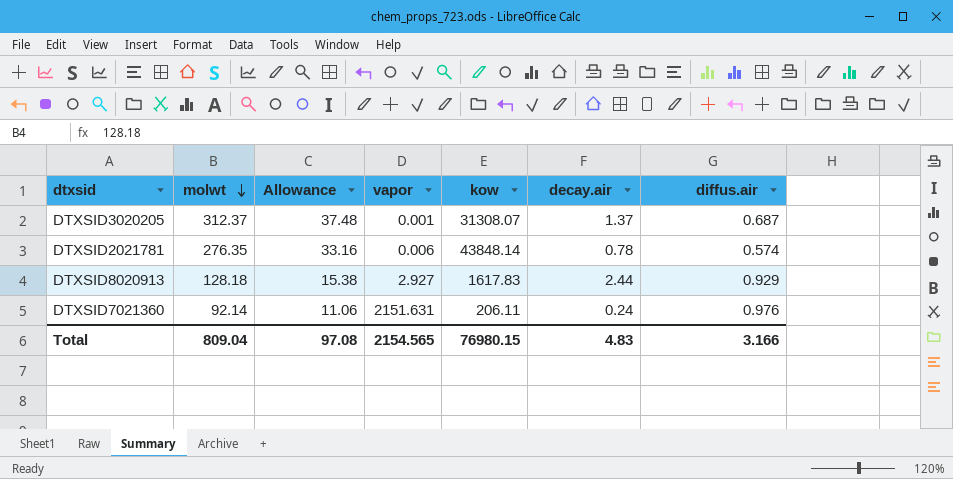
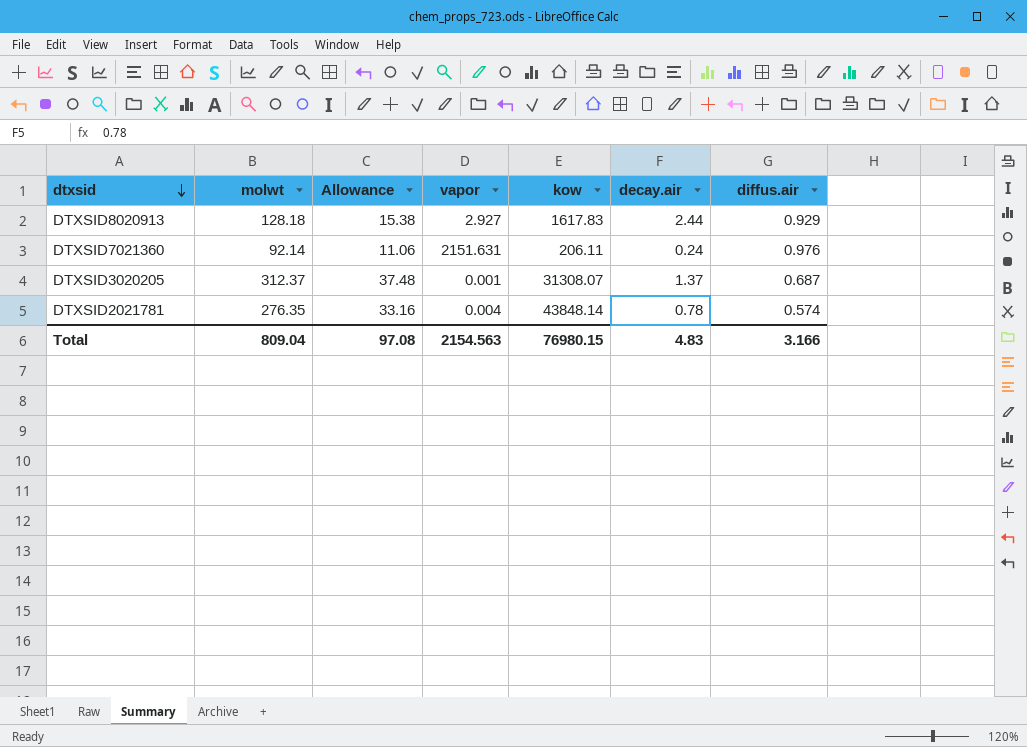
row order: molwt descending -> dtxsid descending
DTXSID2021781 | vapor: 0.006 -> 0.004
Total | vapor: 2154.565 -> 2154.563

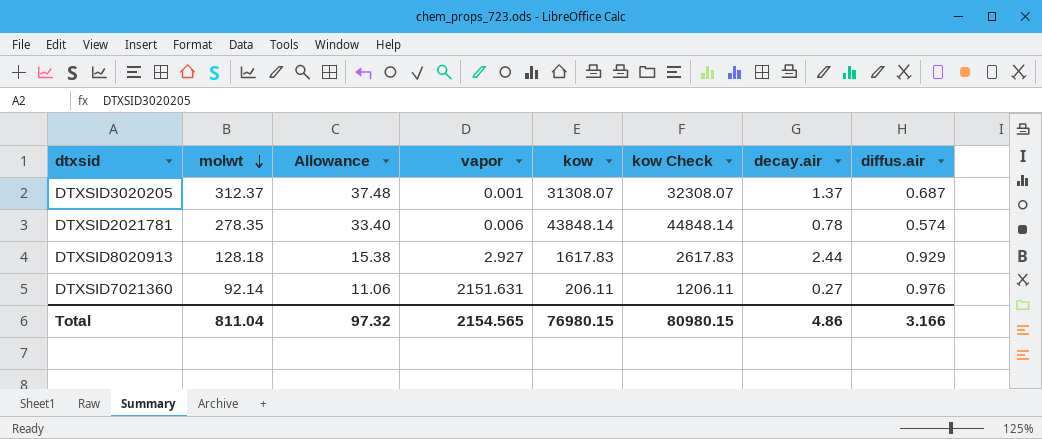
row order: dtxsid descending -> molwt descending
column kow Check | formula: none -> [kow] + 1000
DTXSID2021781 | molwt: 276.35 -> 278.35
DTXSID2021781 | Allowance: 33.16 -> 33.40
DTXSID2021781 | vapor: 0.004 -> 0.006
DTXSID7021360 | decay.air: 0.24 -> 0.27
Total | molwt: 809.04 -> 811.04
Total | Allowance: 97.08 -> 97.32
Total | vapor: 2154.563 -> 2154.565
Total | decay.air: 4.83 -> 4.86

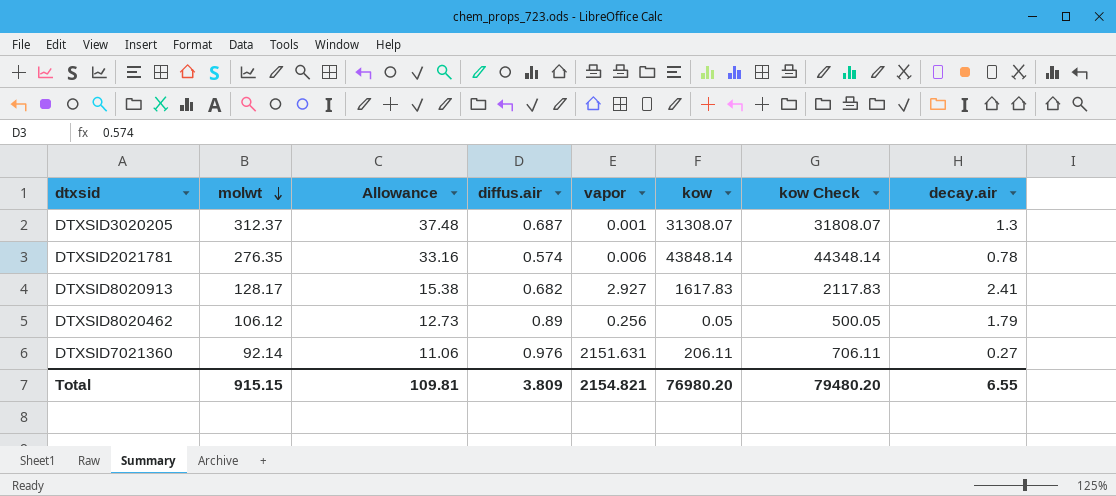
column diffus.air | position: 8 -> 4
column kow Check | formula: [kow] + 1000 -> [kow] + 500
DTXSID3020205 | decay.air: 1.37 -> 1.3
DTXSID2021781 | molwt: 278.35 -> 276.35
DTXSID2021781 | Allowance: 33.40 -> 33.16
DTXSID8020913 | molwt: 128.18 -> 128.17
DTXSID8020913 | diffus.air: 0.929 -> 0.682
DTXSID8020913 | decay.air: 2.44 -> 2.41
row DTXSID8020462: none -> 106.12 | 12.73 | 0.89 | 0.256 | 0.05 | 500.05 | 1.79
Total | molwt: 811.04 -> 915.15
Total | Allowance: 97.32 -> 109.81
Total | diffus.air: 3.166 -> 3.809
Total | vapor: 2154.565 -> 2154.821
Total | kow: 76980.15 -> 76980.20
Total | kow Check: 80980.15 -> 79480.20
Total | decay.air: 4.86 -> 6.55

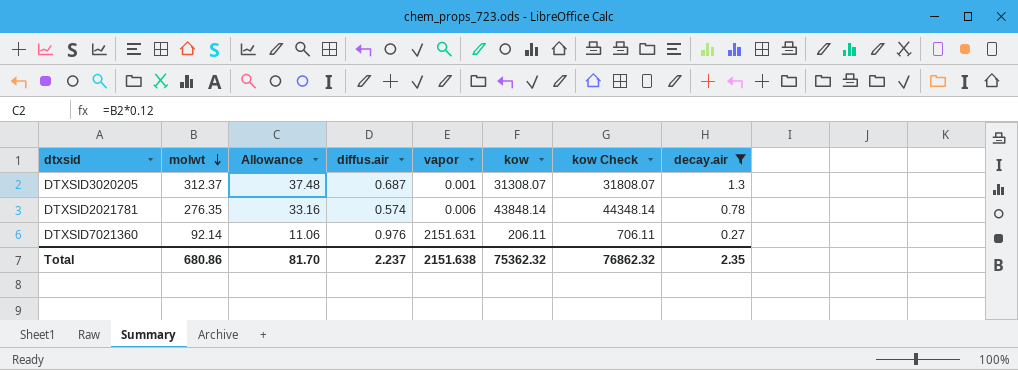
filter: none -> decay.air <= 1.3
Total | molwt: 915.15 -> 680.86
Total | Allowance: 109.81 -> 81.70
Total | diffus.air: 3.809 -> 2.237
Total | vapor: 2154.821 -> 2151.638
Total | kow: 76980.20 -> 75362.32
Total | kow Check: 79480.20 -> 76862.32
Total | decay.air: 6.55 -> 2.35

